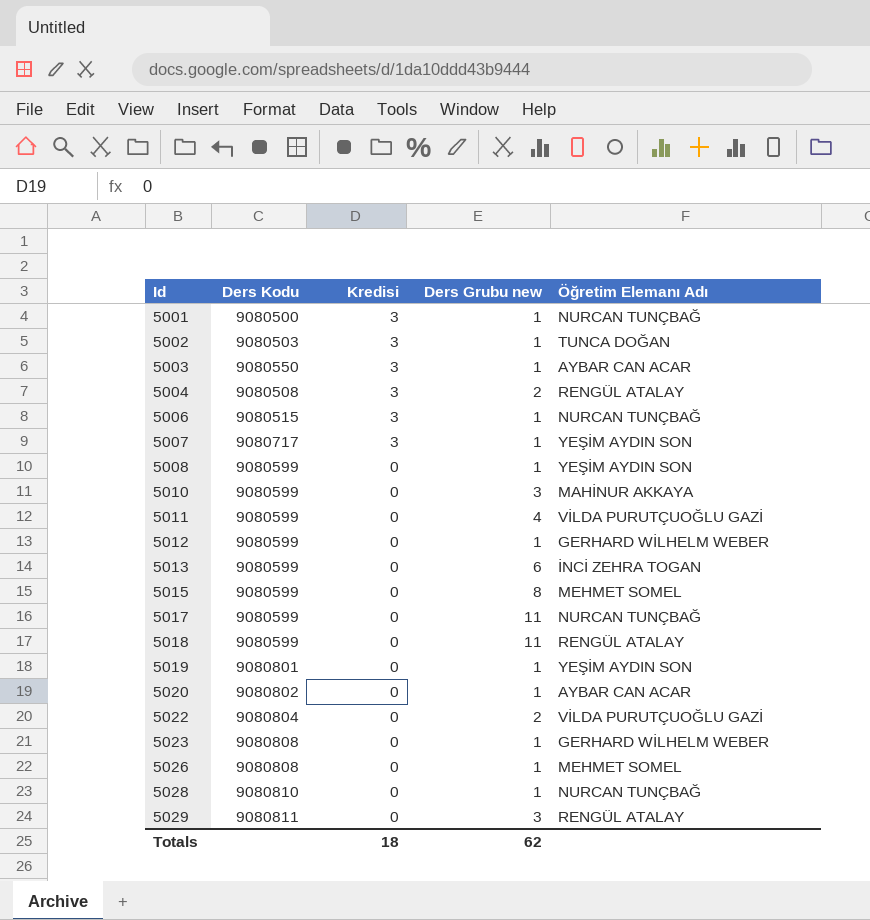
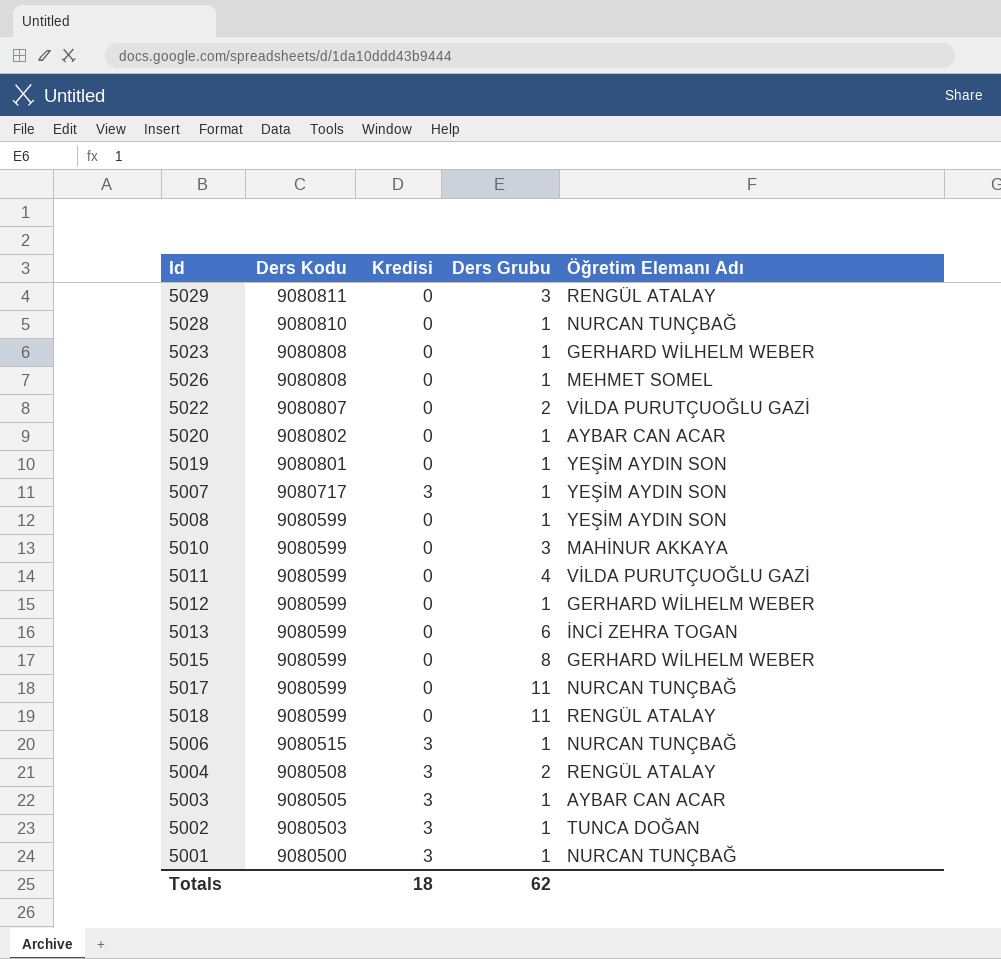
row order: Id ascending -> Ders Kodu descending
column name: Ders Grubu new -> Ders Grubu
5022 | Ders Kodu: 9080804 -> 9080807
5015 | Öğretim Elemanı Adı: MEHMET SOMEL -> GERHARD WİLHELM WEBER
5003 | Ders Kodu: 9080550 -> 9080505

